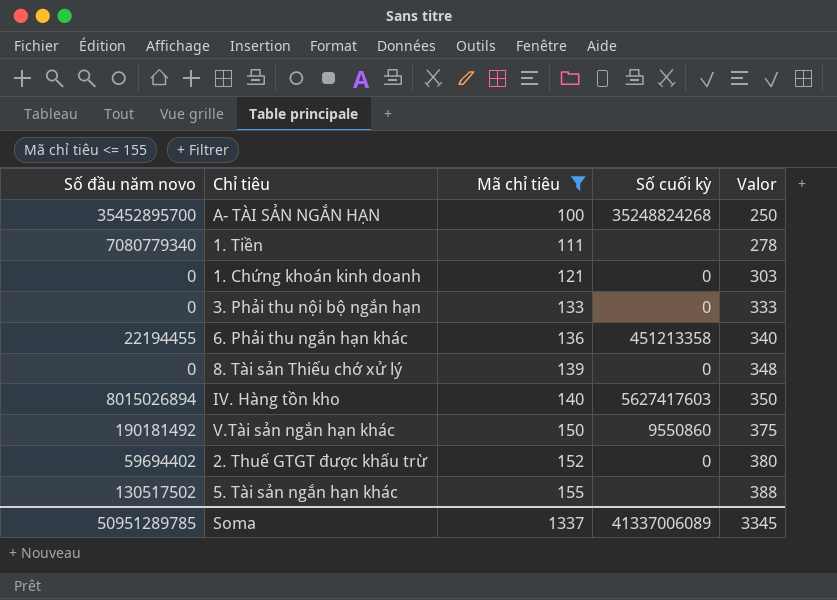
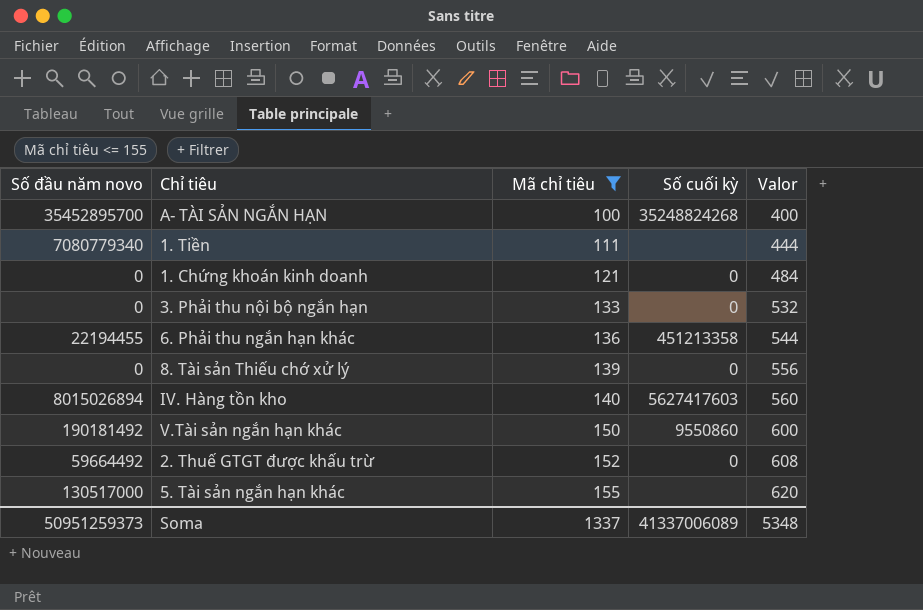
column Valor | formula: [Mã chỉ tiêu] * 2,5 -> [Mã chỉ tiêu] * 4
2. Thuế GTGT được khấu trừ | Số đầu năm novo: 59694402 -> 59664492
5. Tài sản ngắn hạn khác | Số đầu năm novo: 130517502 -> 130517000
Soma | Số đầu năm novo: 50951289785 -> 50951259373
Soma | Valor: 3345 -> 5348

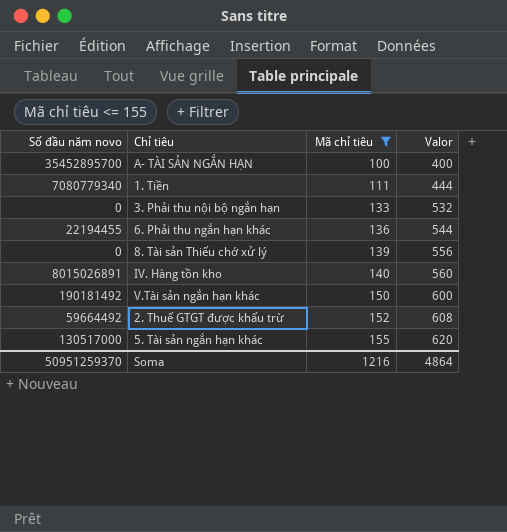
column Số cuối kỳ | position: 4 -> none
row 1. Chứng khoán kinh doanh: 0 | 121 | 0 | 484 -> none
IV. Hàng tồn kho | Số đầu năm novo: 8015026894 -> 8015026891
Soma | Số đầu năm novo: 50951259373 -> 50951259370
Soma | Mã chỉ tiêu: 1337 -> 1216
Soma | Valor: 5348 -> 4864

